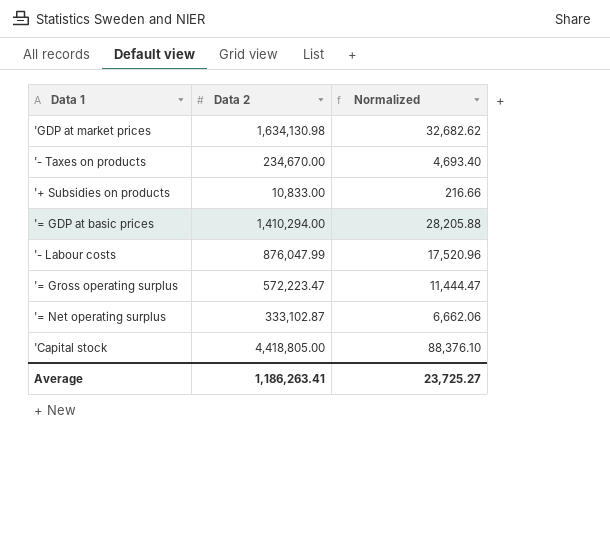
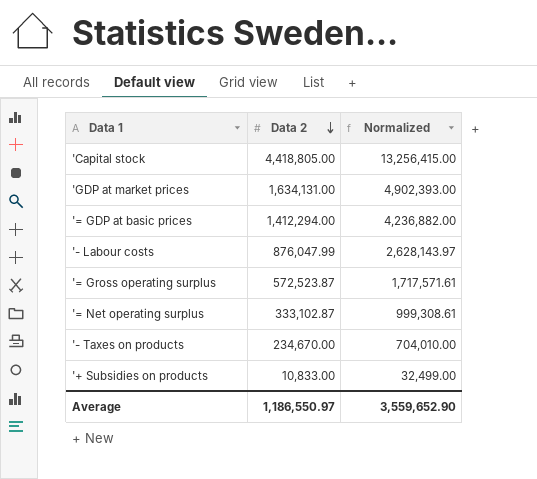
row order: none -> Data 2 descending
column Normalized | formula: [Data 2] * 0.02 -> [Data 2] * 3
'GDP at market prices | Data 2: 1,634,130.98 -> 1,634,131.00
'= GDP at basic prices | Data 2: 1,410,294.00 -> 1,412,294.00
'= Gross operating surplus | Data 2: 572,223.47 -> 572,523.87
Average | Data 2: 1,186,263.41 -> 1,186,550.97
Average | Normalized: 23,725.27 -> 3,559,652.90

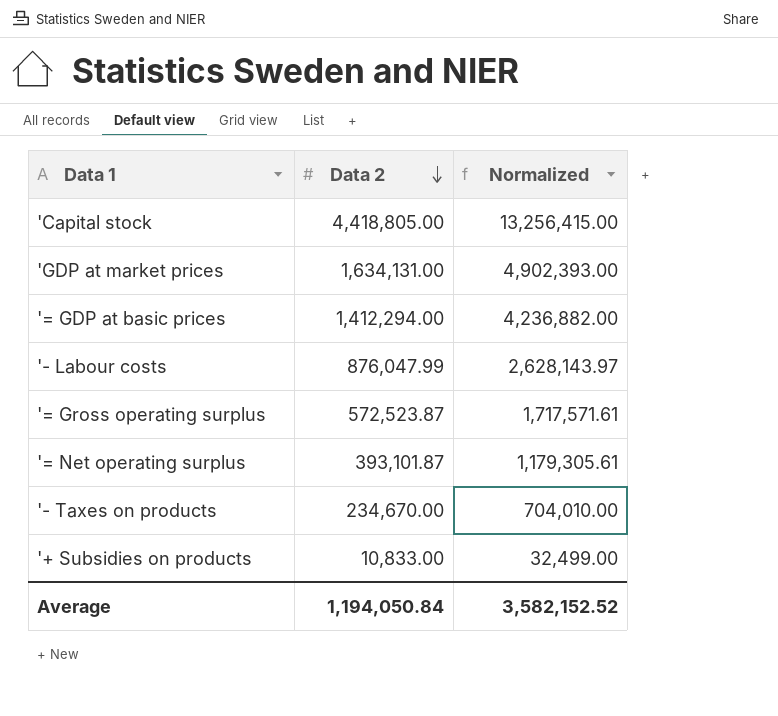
'= Net operating surplus | Data 2: 333,102.87 -> 393,101.87
'= Net operating surplus | Normalized: 999,308.61 -> 1,179,305.61
Average | Data 2: 1,186,550.97 -> 1,194,050.84
Average | Normalized: 3,559,652.90 -> 3,582,152.52

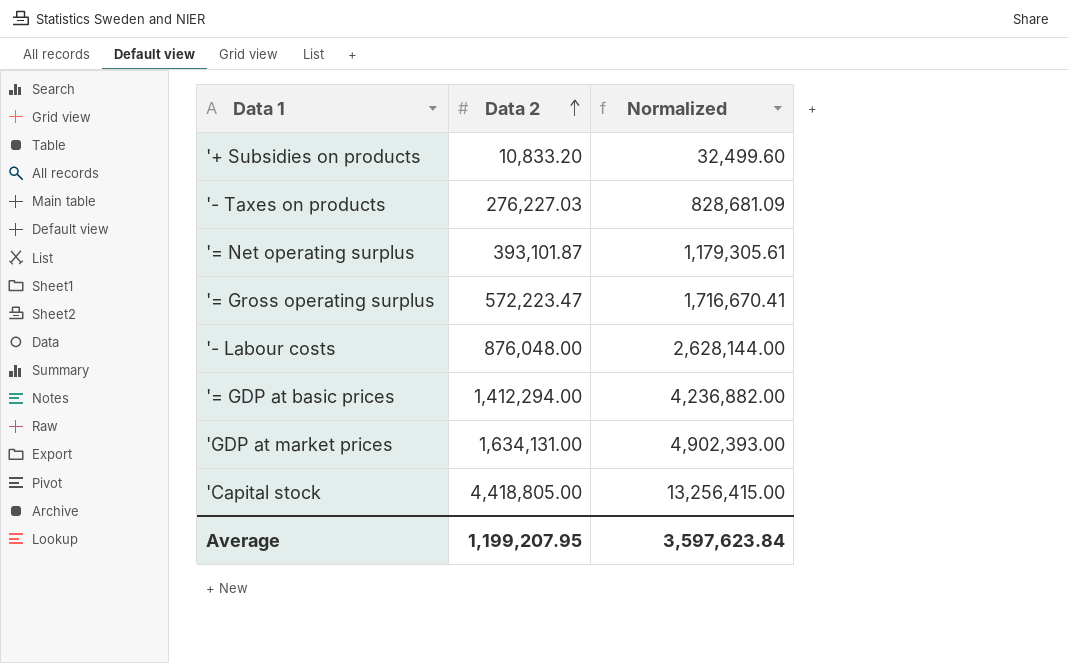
row order: Data 2 descending -> Data 2 ascending
'+ Subsidies on products | Data 2: 10,833.00 -> 10,833.20
'+ Subsidies on products | Normalized: 32,499.00 -> 32,499.60
'- Taxes on products | Data 2: 234,670.00 -> 276,227.03
'- Taxes on products | Normalized: 704,010.00 -> 828,681.09
'= Gross operating surplus | Data 2: 572,523.87 -> 572,223.47
'= Gross operating surplus | Normalized: 1,717,571.61 -> 1,716,670.41
'- Labour costs | Data 2: 876,047.99 -> 876,048.00
'- Labour costs | Normalized: 2,628,143.97 -> 2,628,144.00
Average | Data 2: 1,194,050.84 -> 1,199,207.95
Average | Normalized: 3,582,152.52 -> 3,597,623.84

